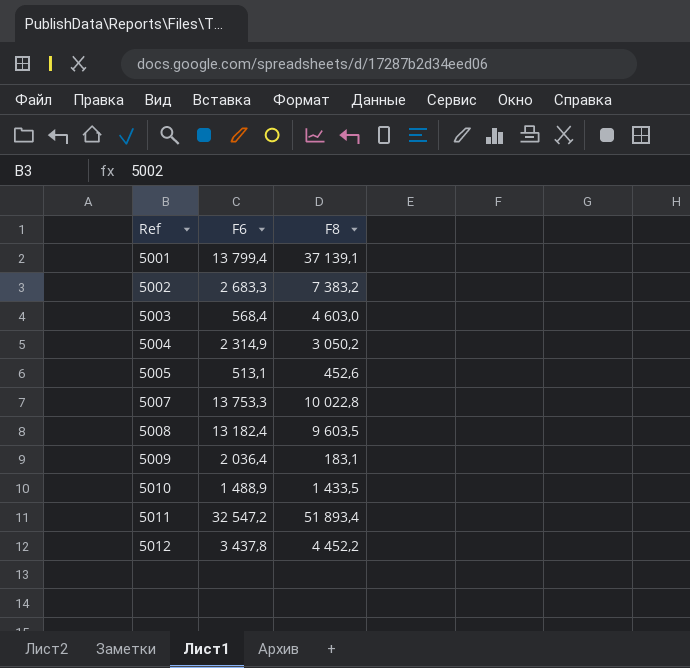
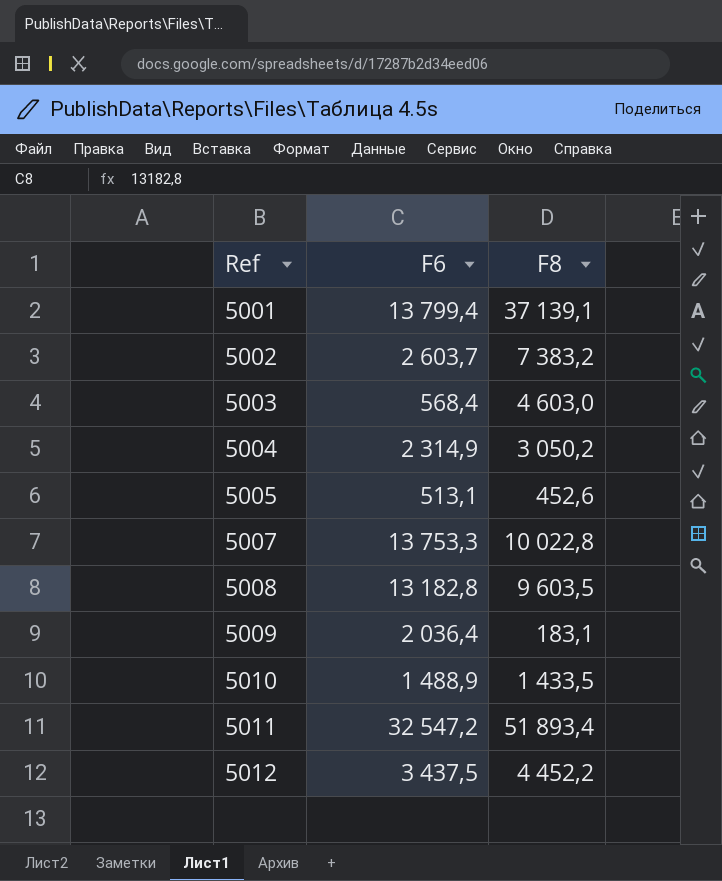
5002 | F6: 2 683,3 -> 2 603,7
5008 | F6: 13 182,4 -> 13 182,8
5012 | F6: 3 437,8 -> 3 437,5

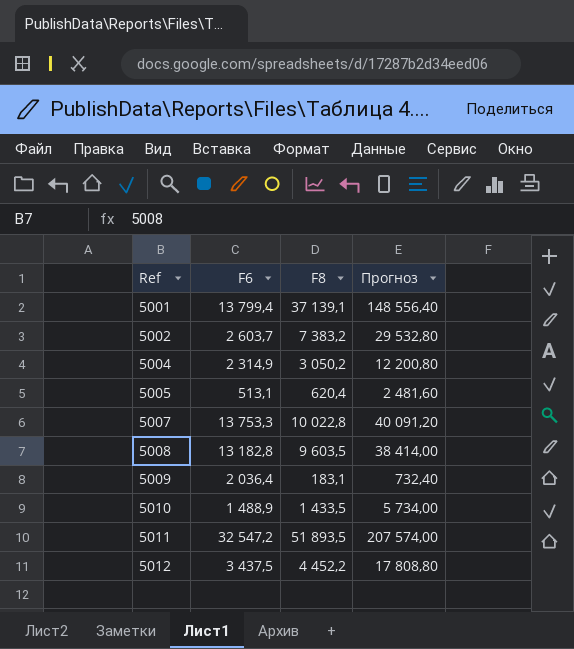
column Прогноз | formula: none -> [F8] * 4
row 5003: 568,4 | 4 603,0 -> none
5005 | F8: 452,6 -> 620,4
5011 | F8: 51 893,4 -> 51 893,5

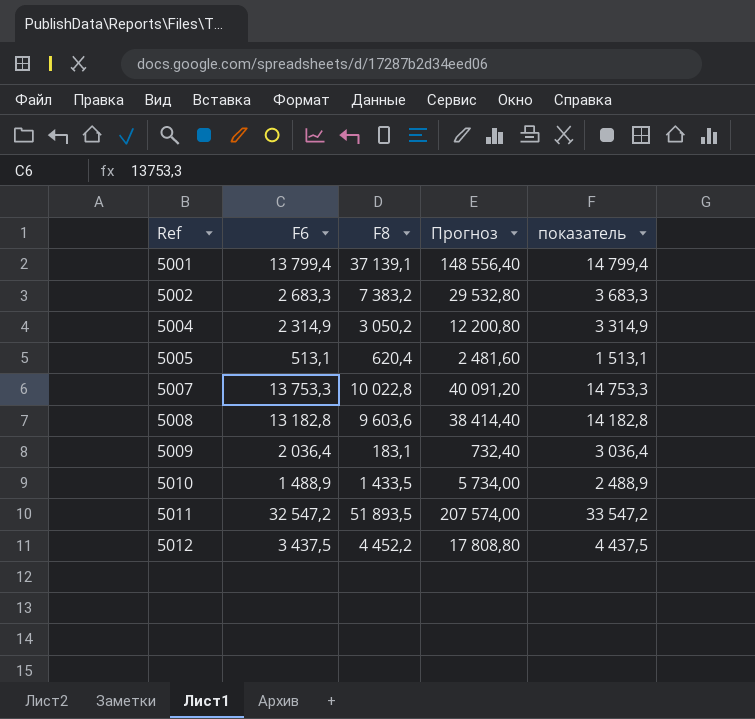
column показатель | formula: none -> [F6] + 1000
5002 | F6: 2 603,7 -> 2 683,3
5008 | F8: 9 603,5 -> 9 603,6
5008 | Прогноз: 38 414,00 -> 38 414,40

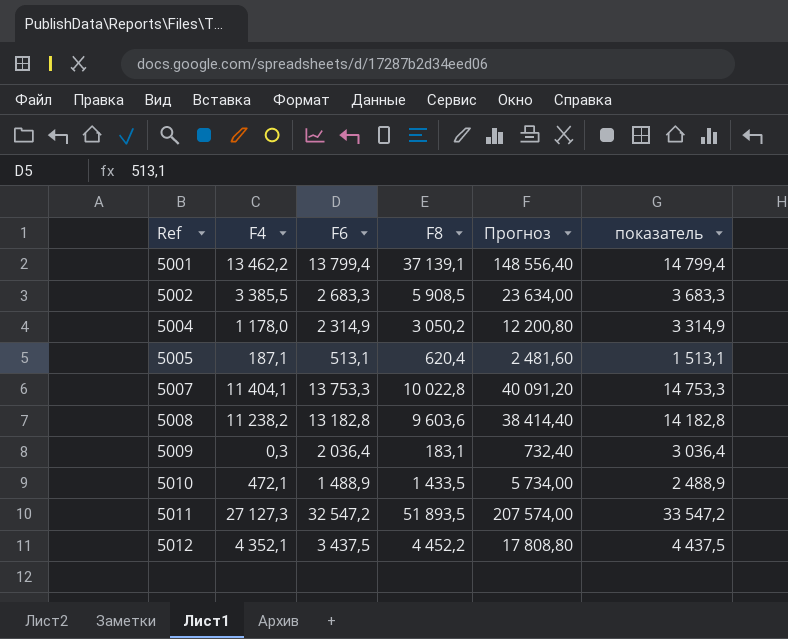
column F4 | position: none -> 2
5002 | F8: 7 383,2 -> 5 908,5
5002 | Прогноз: 29 532,80 -> 23 634,00

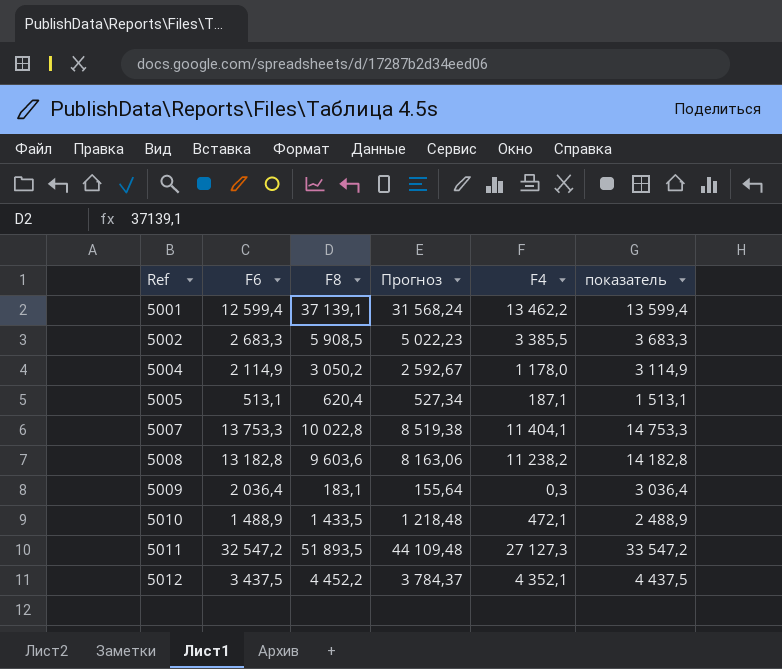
column Прогноз | formula: [F8] * 4 -> [F8] * 0,85
column F4 | position: 2 -> 5
5001 | F6: 13 799,4 -> 12 599,4
5001 | показатель: 14 799,4 -> 13 599,4
5004 | F6: 2 314,9 -> 2 114,9
5004 | показатель: 3 314,9 -> 3 114,9

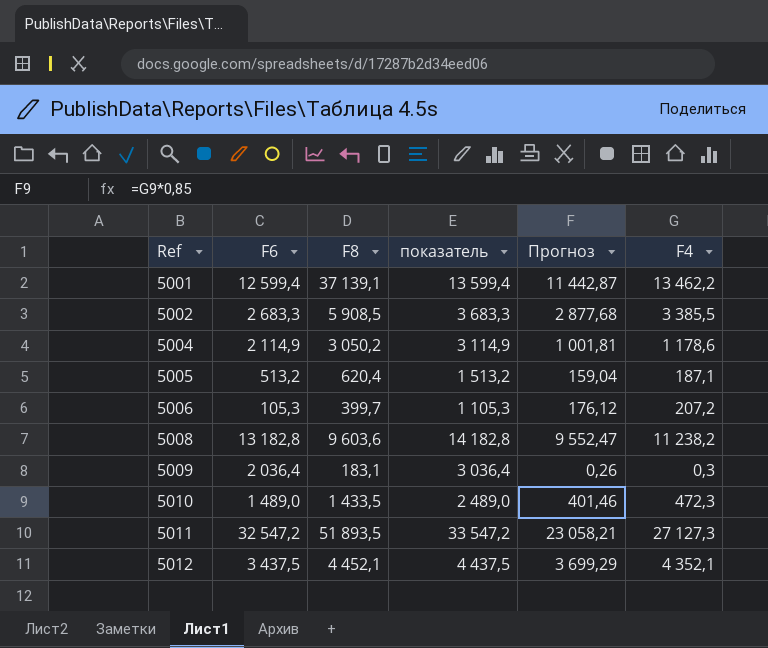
column показатель | position: 6 -> 4
column Прогноз | formula: [F8] * 0,85 -> [F4] * 0,85
row 5007: 13 753,3 | 10 022,8 | 8 519,38 | 11 404,1 | 14 753,3 -> none
5004 | F4: 1 178,0 -> 1 178,6
5005 | F6: 513,1 -> 513,2
5005 | показатель: 1 513,1 -> 1 513,2
row 5006: none -> 105,3 | 399,7 | 1 105,3 | 176,12 | 207,2
5010 | F6: 1 488,9 -> 1 489,0
5010 | показатель: 2 488,9 -> 2 489,0
5010 | F4: 472,1 -> 472,3
5012 | F8: 4 452,2 -> 4 452,1

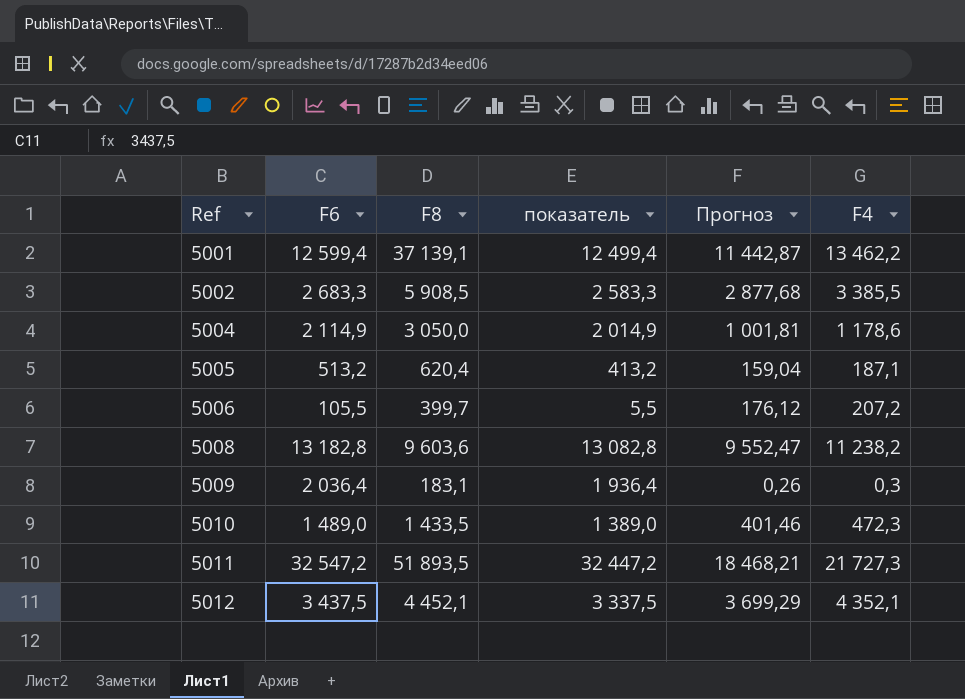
column показатель | formula: [F6] + 1000 -> [F6] - 100
5004 | F8: 3 050,2 -> 3 050,0
5006 | F6: 105,3 -> 105,5
5011 | Прогноз: 23 058,21 -> 18 468,21
5011 | F4: 27 127,3 -> 21 727,3

